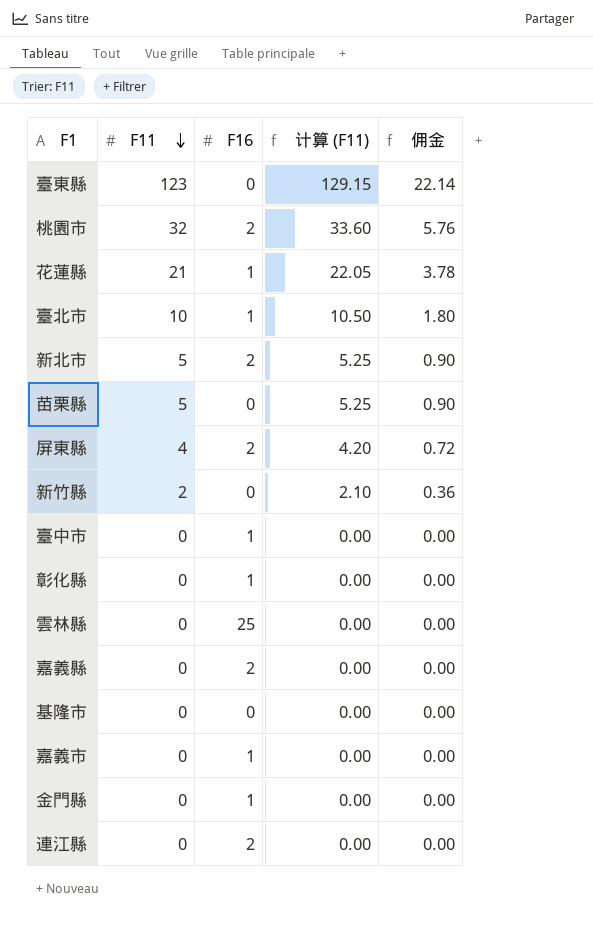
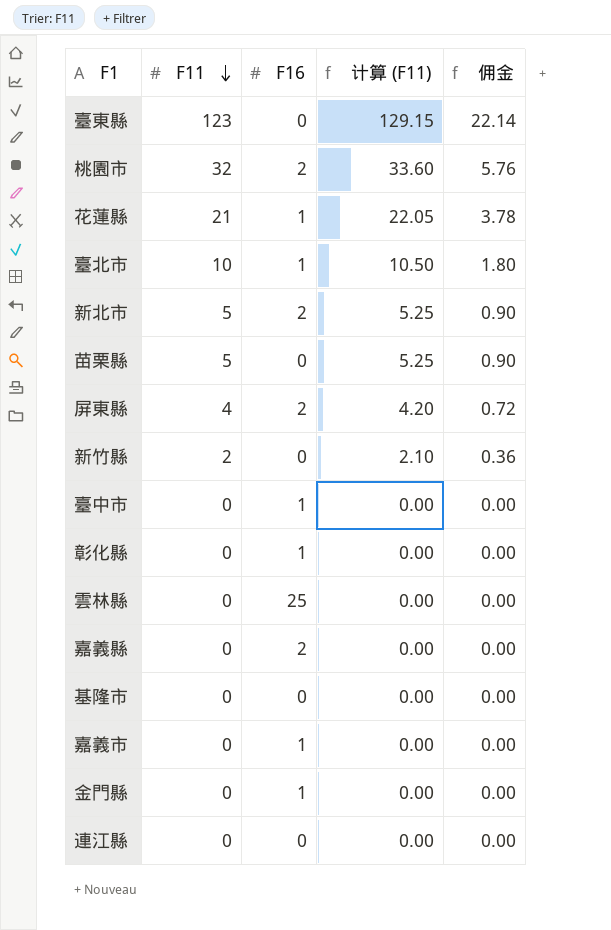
連江縣 | F16: 2 -> 0

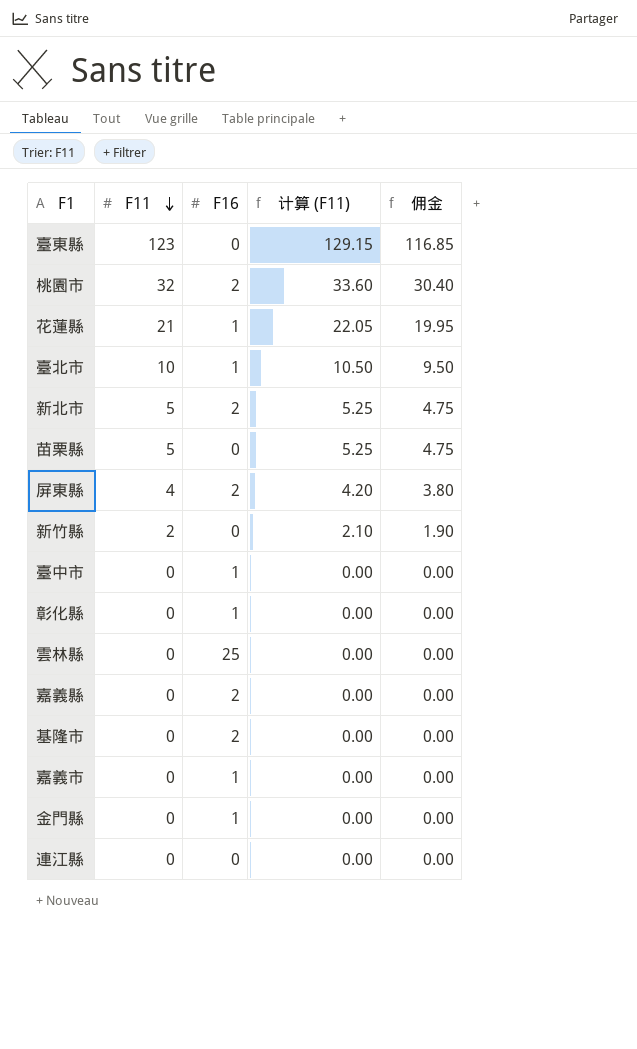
column 佣金 | formula: [F11] * 0.18 -> [F11] * 0.95
基隆市 | F16: 0 -> 2

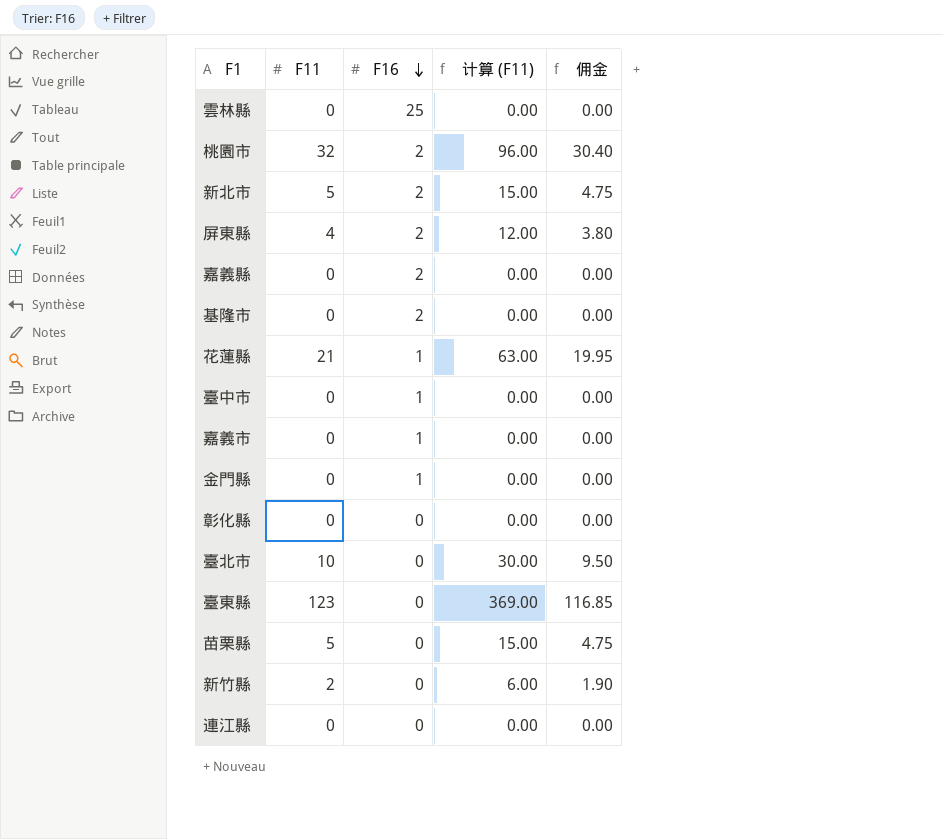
row order: F11 descending -> F16 descending
column 计算 (F11) | formula: [F11] * 1.05 -> [F11] * 3
彰化縣 | F16: 1 -> 0
臺北市 | F16: 1 -> 0

